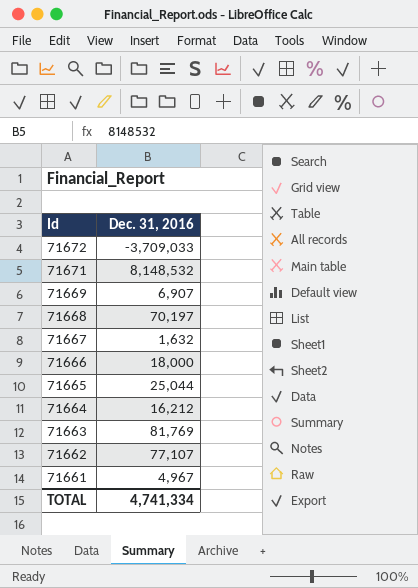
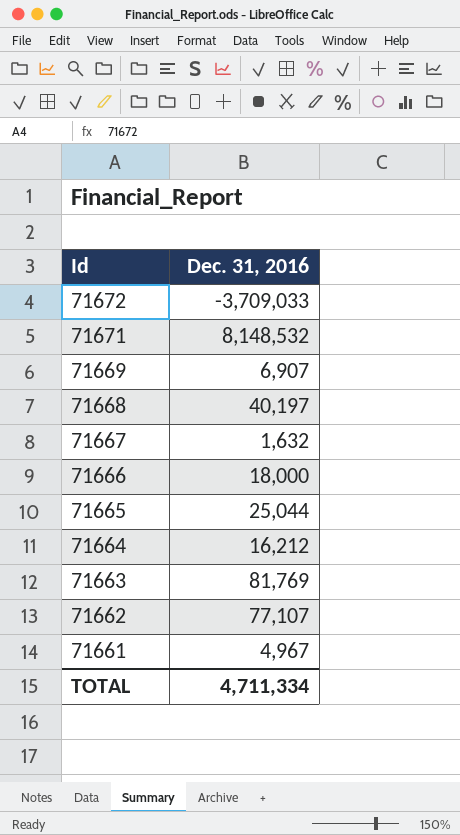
71668 | Dec. 31, 2016: 70,197 -> 40,197
TOTAL | Dec. 31, 2016: 4,741,334 -> 4,711,334

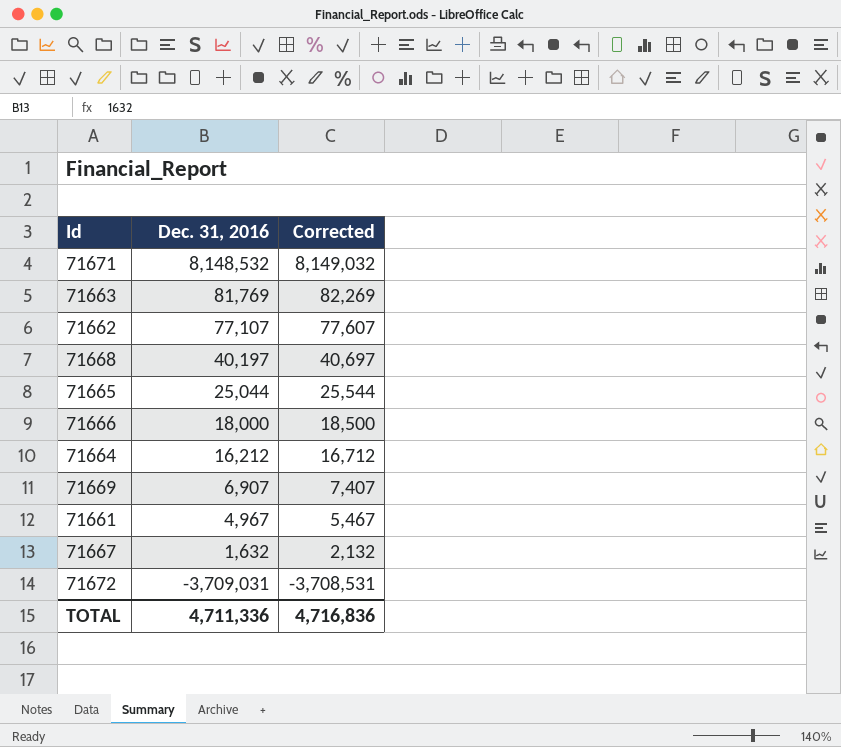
row order: Id descending -> Dec. 31, 2016 descending
column Corrected | formula: none -> [Dec. 31, 2016] + 500
71672 | Dec. 31, 2016: -3,709,033 -> -3,709,031
TOTAL | Dec. 31, 2016: 4,711,334 -> 4,711,336

